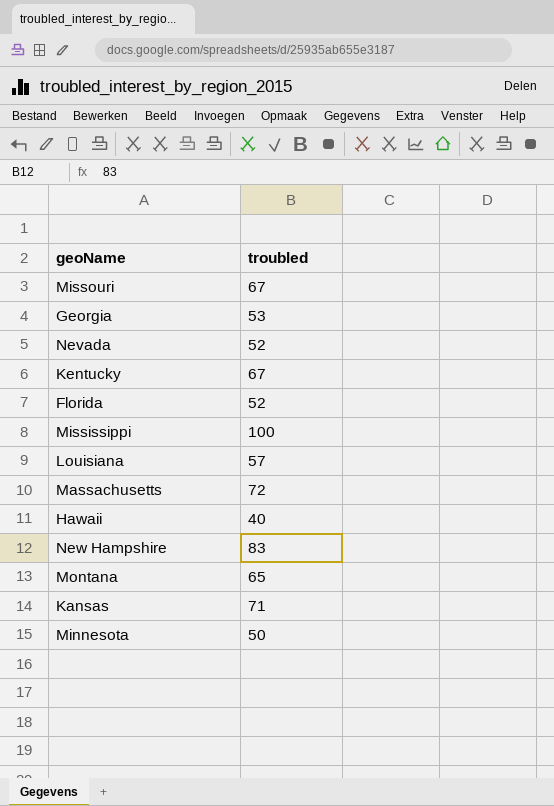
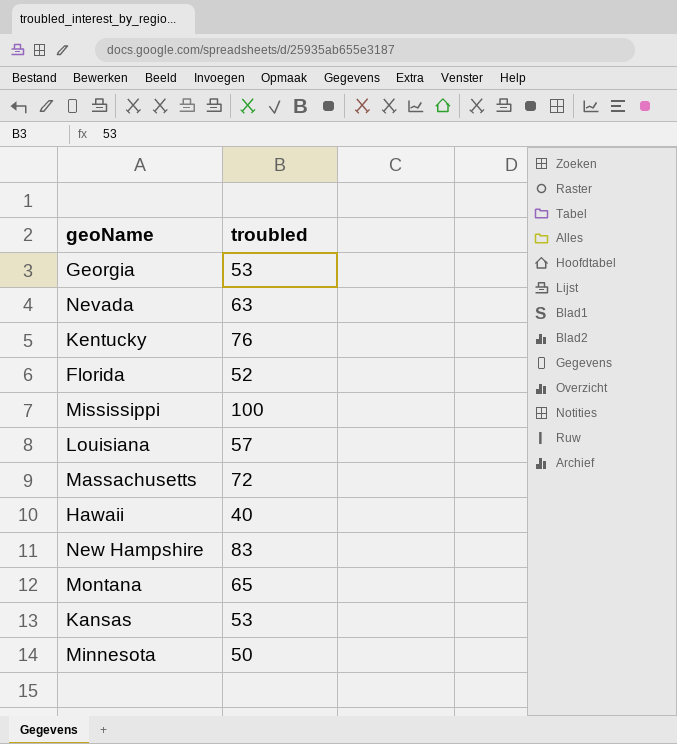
row Missouri: 67 -> none
Nevada | troubled: 52 -> 63
Kentucky | troubled: 67 -> 76
Kansas | troubled: 71 -> 53

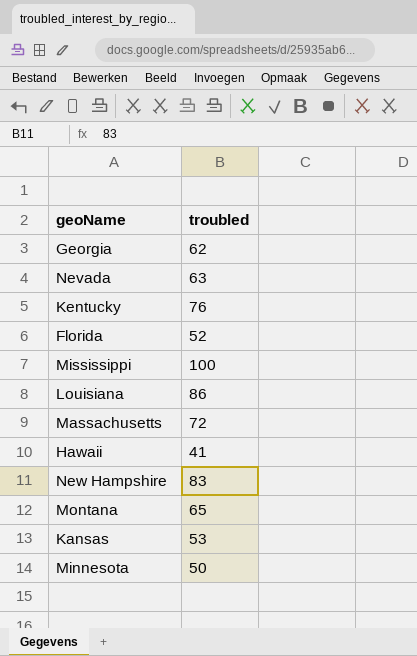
Georgia | troubled: 53 -> 62
Louisiana | troubled: 57 -> 86
Hawaii | troubled: 40 -> 41

